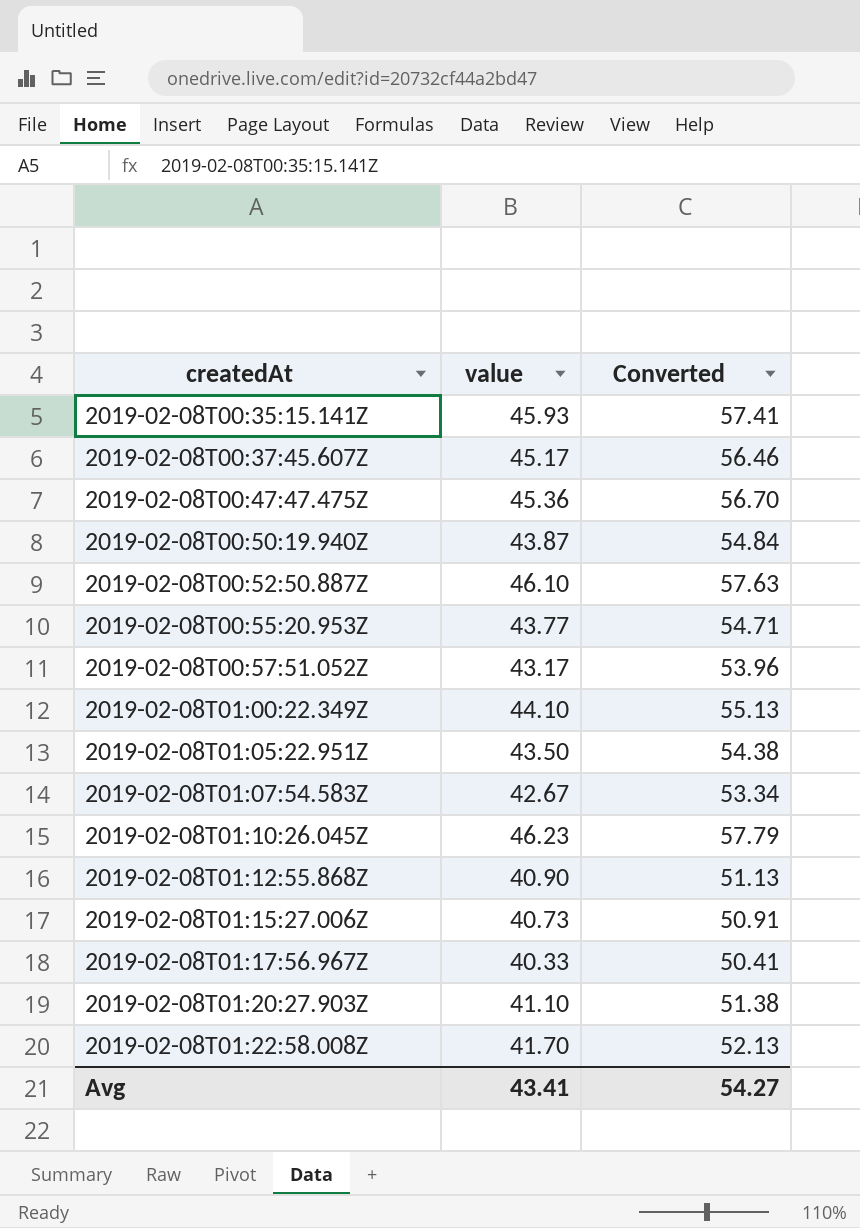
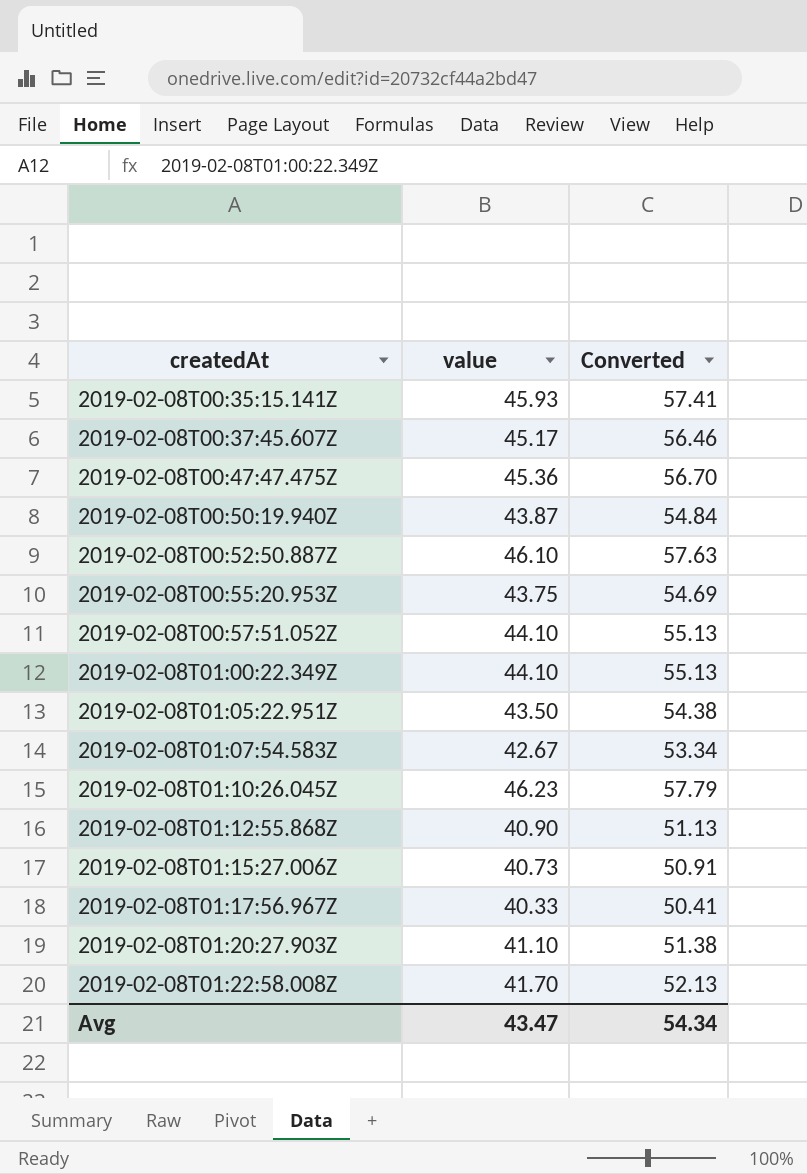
2019-02-08T00:55:20.953Z | value: 43.77 -> 43.75
2019-02-08T00:55:20.953Z | Converted: 54.71 -> 54.69
2019-02-08T00:57:51.052Z | value: 43.17 -> 44.10
2019-02-08T00:57:51.052Z | Converted: 53.96 -> 55.13
Avg | value: 43.41 -> 43.47
Avg | Converted: 54.27 -> 54.34

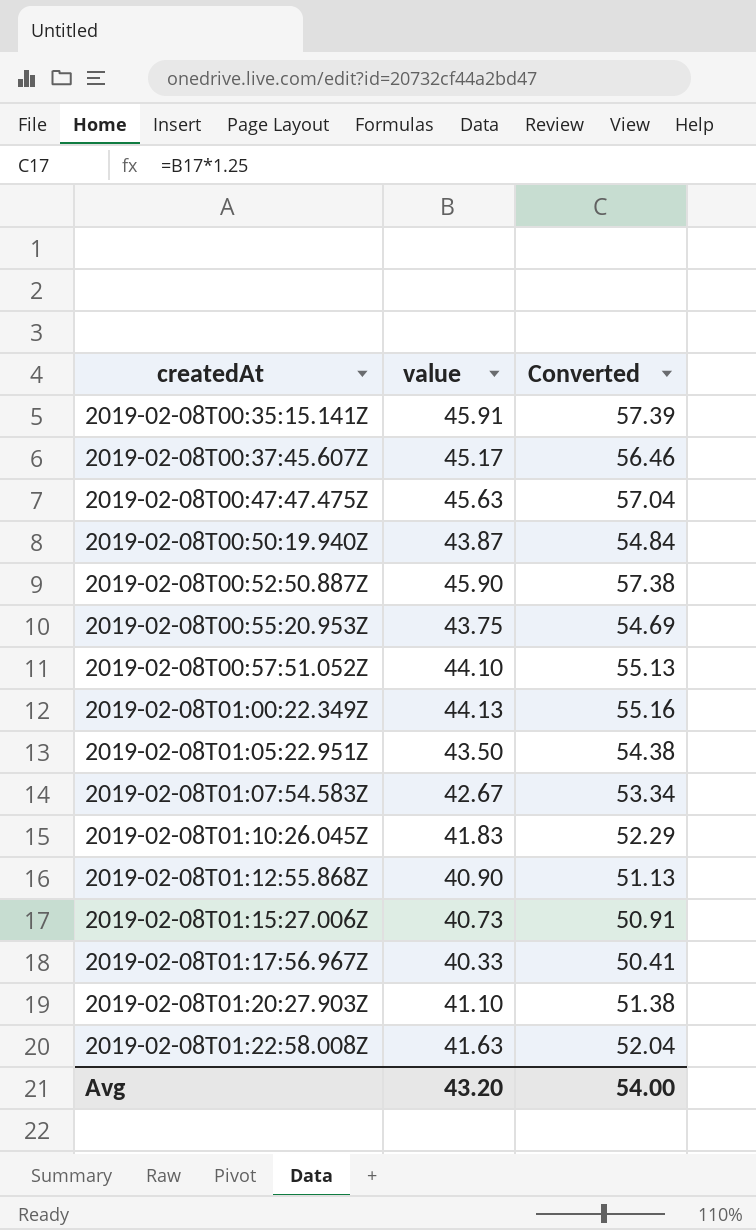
2019-02-08T00:35:15.141Z | value: 45.93 -> 45.91
2019-02-08T00:35:15.141Z | Converted: 57.41 -> 57.39
2019-02-08T00:47:47.475Z | value: 45.36 -> 45.63
2019-02-08T00:47:47.475Z | Converted: 56.70 -> 57.04
2019-02-08T00:52:50.887Z | value: 46.10 -> 45.90
2019-02-08T00:52:50.887Z | Converted: 57.63 -> 57.38
2019-02-08T01:00:22.349Z | value: 44.10 -> 44.13
2019-02-08T01:00:22.349Z | Converted: 55.13 -> 55.16
2019-02-08T01:10:26.045Z | value: 46.23 -> 41.83
2019-02-08T01:10:26.045Z | Converted: 57.79 -> 52.29
2019-02-08T01:22:58.008Z | value: 41.70 -> 41.63
2019-02-08T01:22:58.008Z | Converted: 52.13 -> 52.04
Avg | value: 43.47 -> 43.20
Avg | Converted: 54.34 -> 54.00

